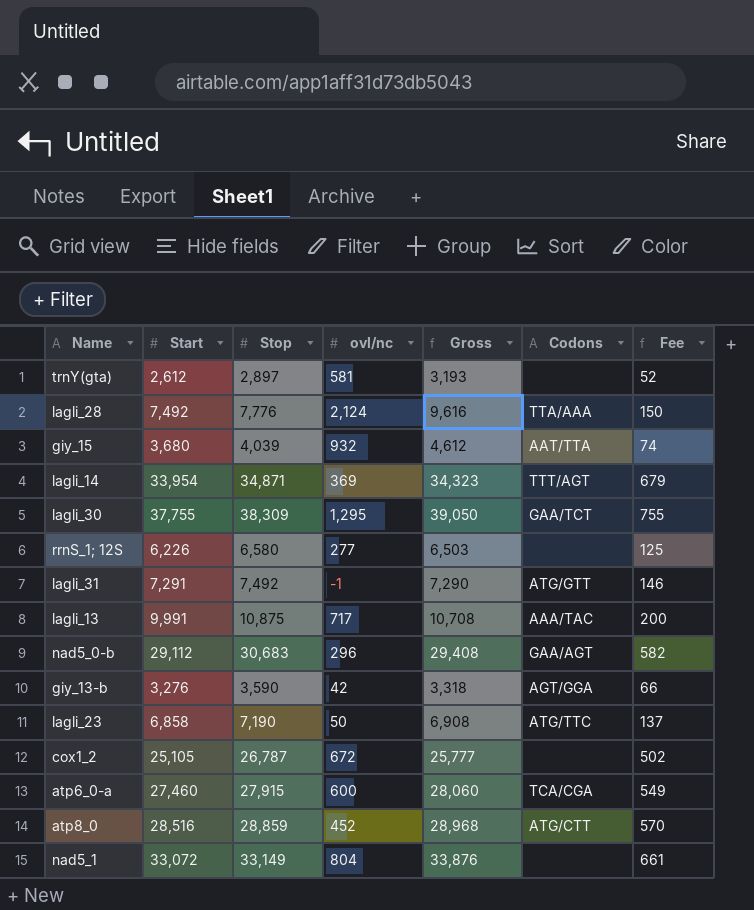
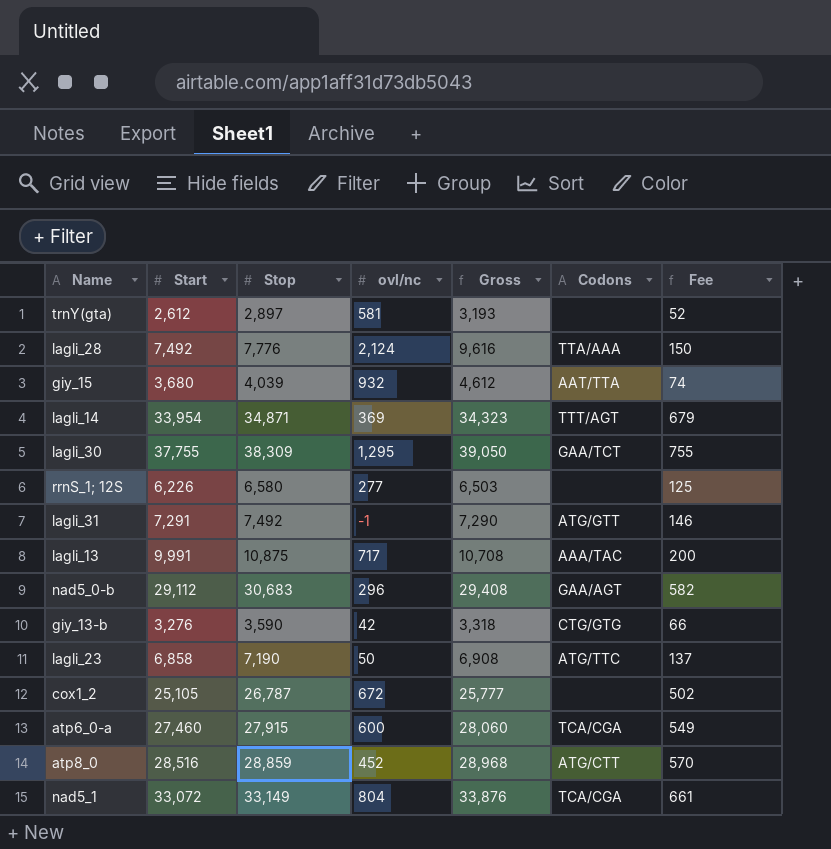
giy_13-b | Codons: AGT/GGA -> CTG/GTG
nad5_1 | Codons: none -> TCA/CGA

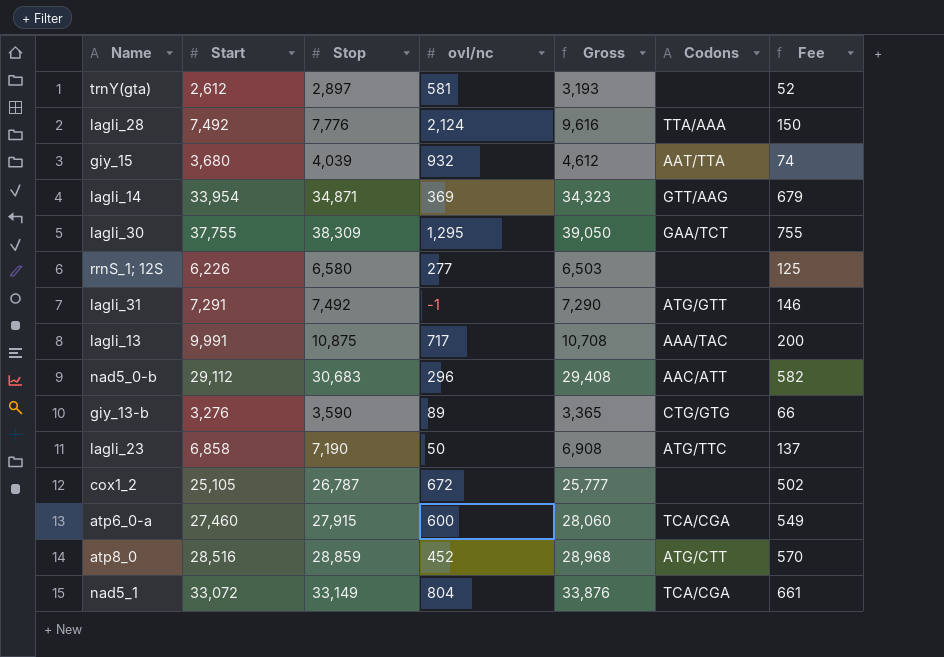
lagli_14 | Codons: TTT/AGT -> GTT/AAG
nad5_0-b | Codons: GAA/AGT -> AAC/ATT
giy_13-b | ovl/nc: 42 -> 89
giy_13-b | Gross: 3,318 -> 3,365

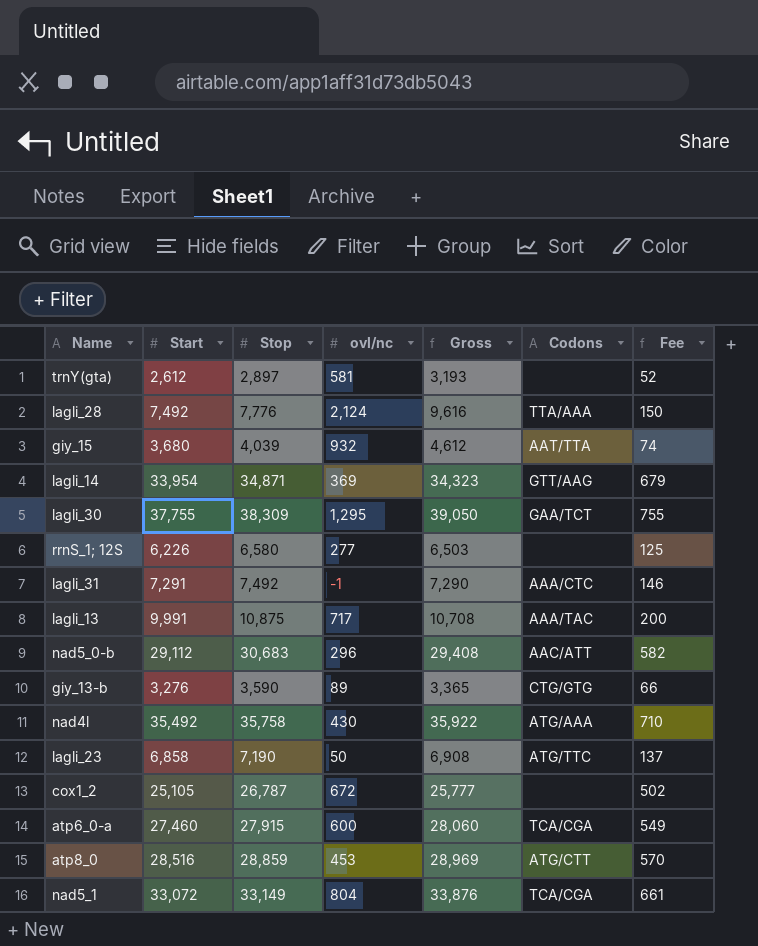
lagli_31 | Codons: ATG/GTT -> AAA/CTC
row nad4l: none -> 35,492 | 35,758 | 430 | 35,922 | ATG/AAA | 710
atp8_0 | ovl/nc: 452 -> 453
atp8_0 | Gross: 28,968 -> 28,969

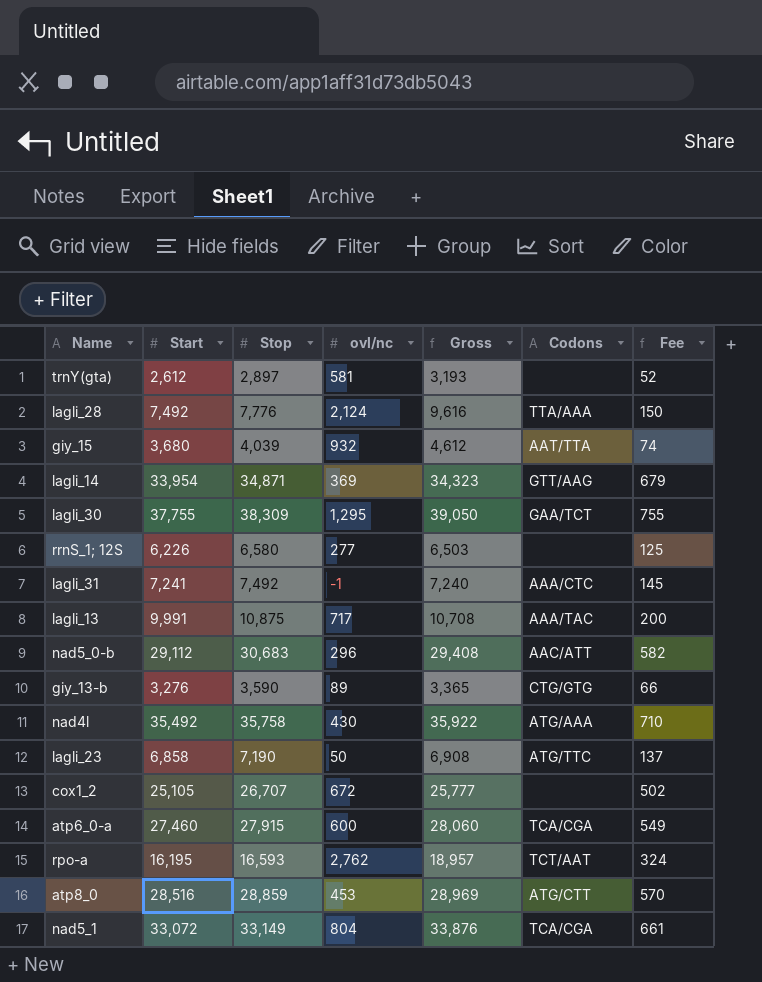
lagli_31 | Start: 7,291 -> 7,241
lagli_31 | Gross: 7,290 -> 7,240
lagli_31 | Fee: 146 -> 145
cox1_2 | Stop: 26,787 -> 26,707
row rpo-a: none -> 16,195 | 16,593 | 2,762 | 18,957 | TCT/AAT | 324

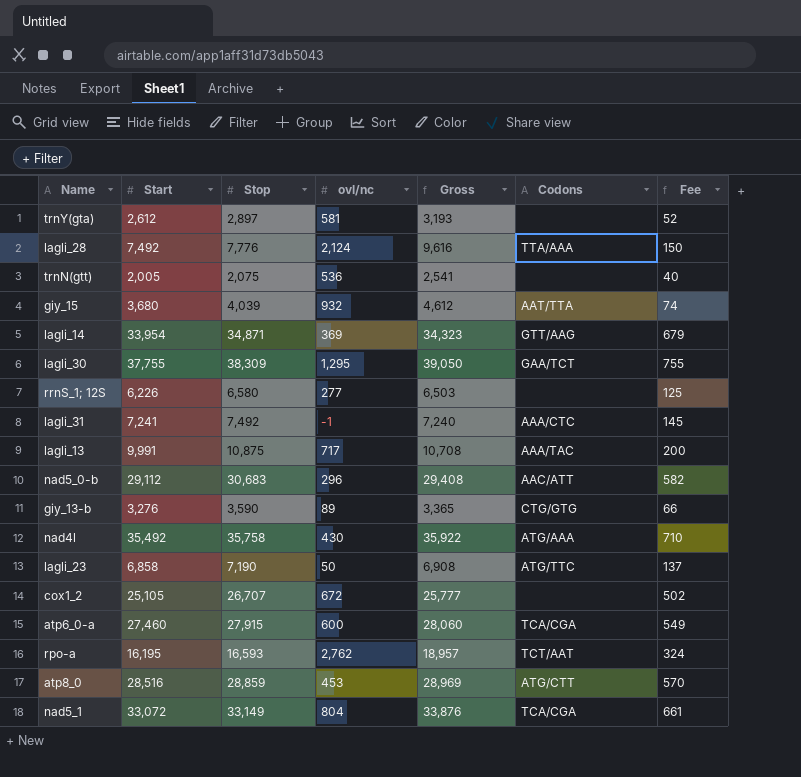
row trnN(gtt): none -> 2,005 | 2,075 | 536 | 2,541 | none | 40

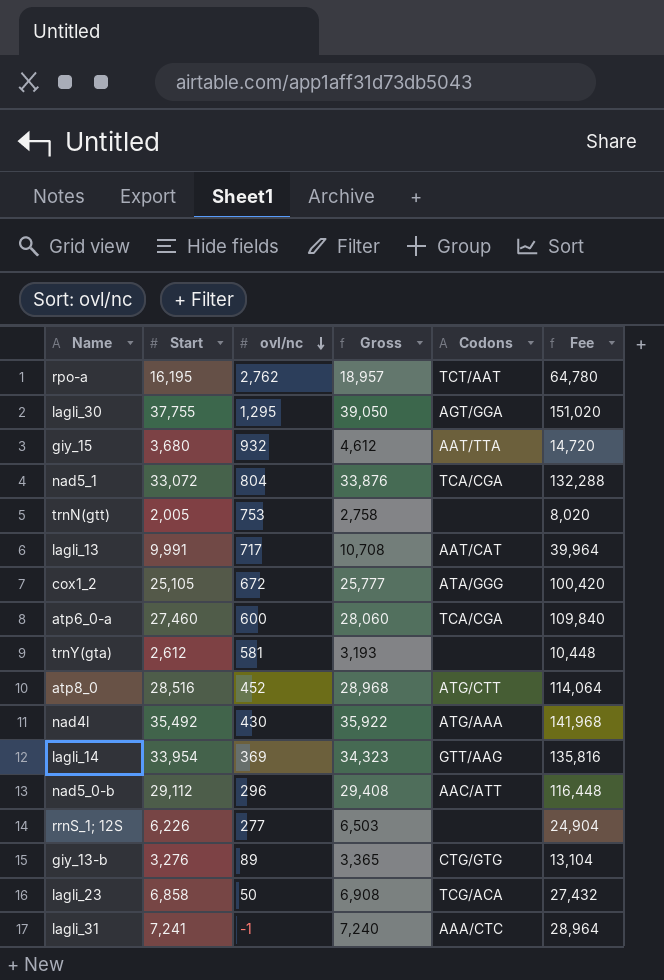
row order: none -> ovl/nc descending
column Stop | position: 3 -> none
column Fee | formula: [Start] * 0.02 -> [Start] * 4
row lagli_28: 7,492 | 7,776 | 2,124 | 9,616 | TTA/AAA | 150 -> none
lagli_30 | Codons: GAA/TCT -> AGT/GGA
trnN(gtt) | ovl/nc: 536 -> 753
trnN(gtt) | Gross: 2,541 -> 2,758
lagli_13 | Codons: AAA/TAC -> AAT/CAT
cox1_2 | Codons: none -> ATA/GGG
atp8_0 | ovl/nc: 453 -> 452
atp8_0 | Gross: 28,969 -> 28,968
lagli_23 | Codons: ATG/TTC -> TCG/ACA

